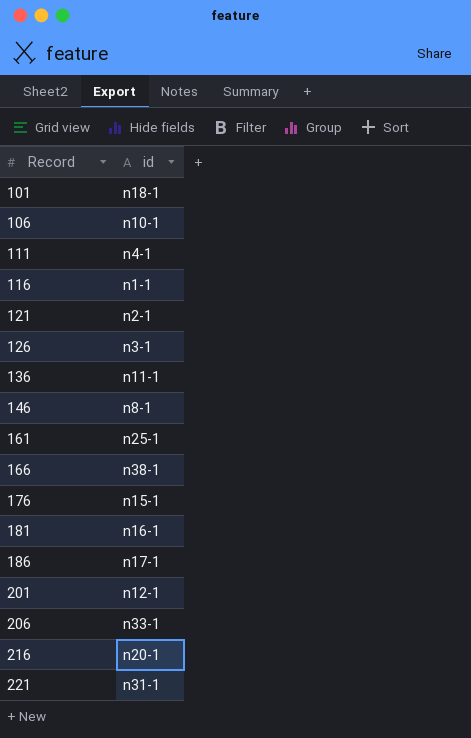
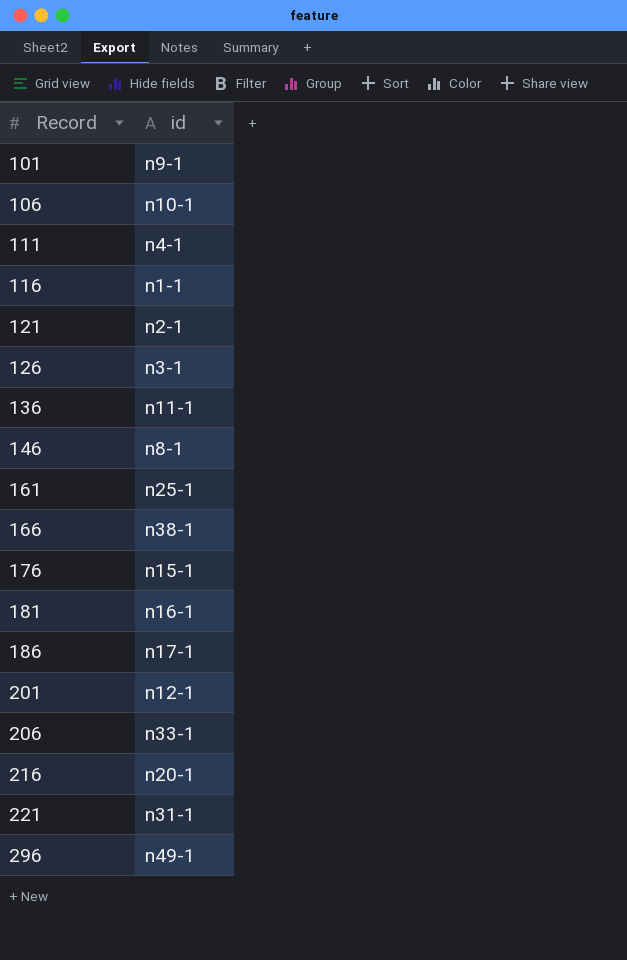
101 | id: n18-1 -> n9-1
row 296: none -> n49-1

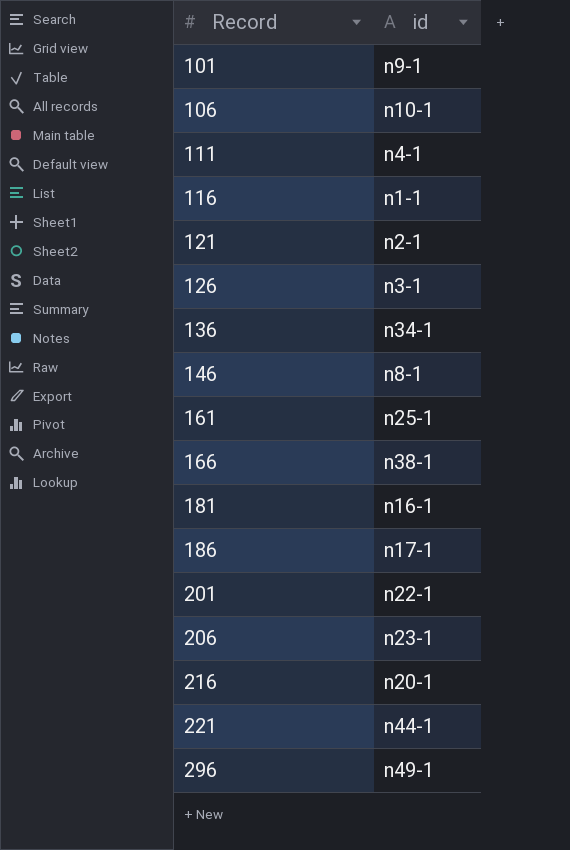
row 176: n15-1 -> none
136 | id: n11-1 -> n34-1
201 | id: n12-1 -> n22-1
206 | id: n33-1 -> n23-1
221 | id: n31-1 -> n44-1

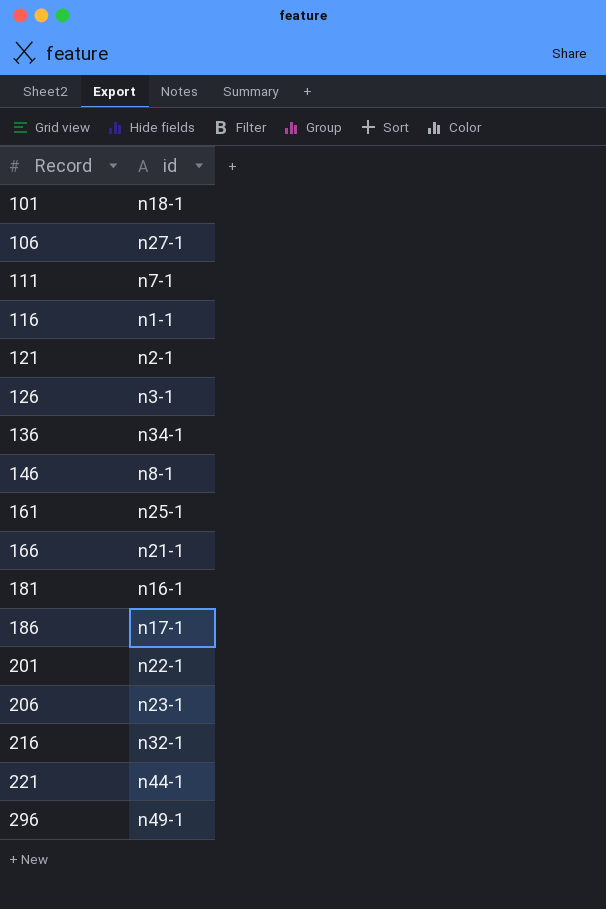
101 | id: n9-1 -> n18-1
106 | id: n10-1 -> n27-1
111 | id: n4-1 -> n7-1
166 | id: n38-1 -> n21-1
216 | id: n20-1 -> n32-1

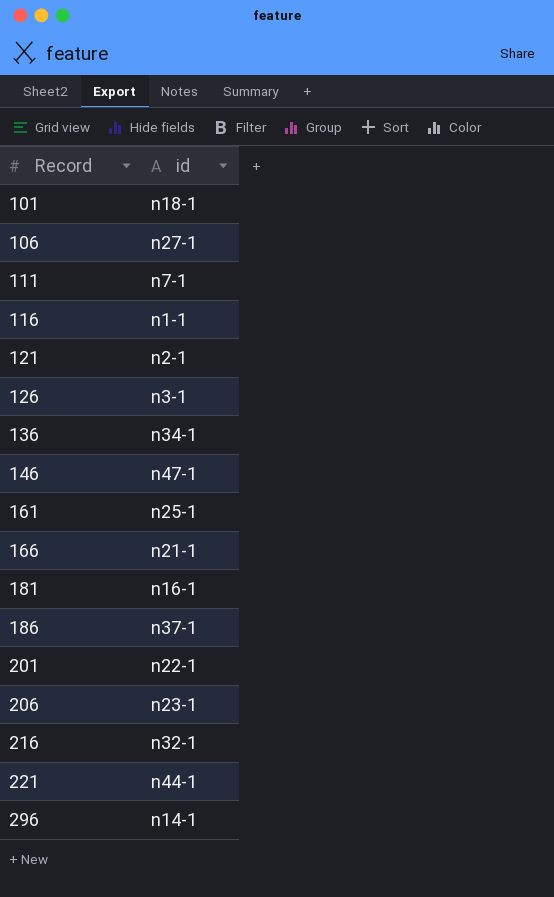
146 | id: n8-1 -> n47-1
186 | id: n17-1 -> n37-1
296 | id: n49-1 -> n14-1

